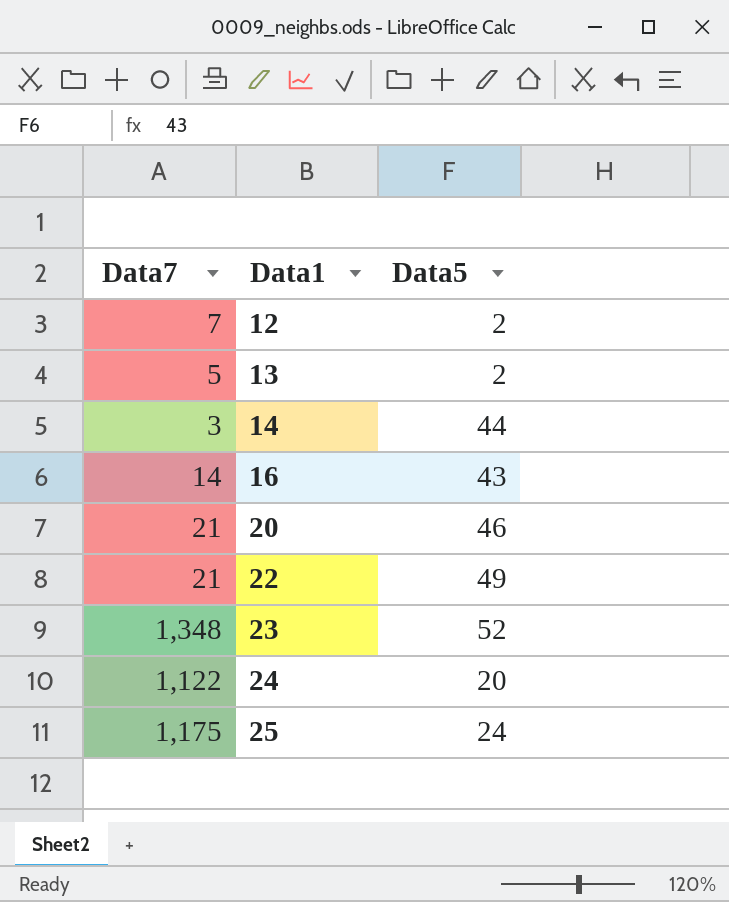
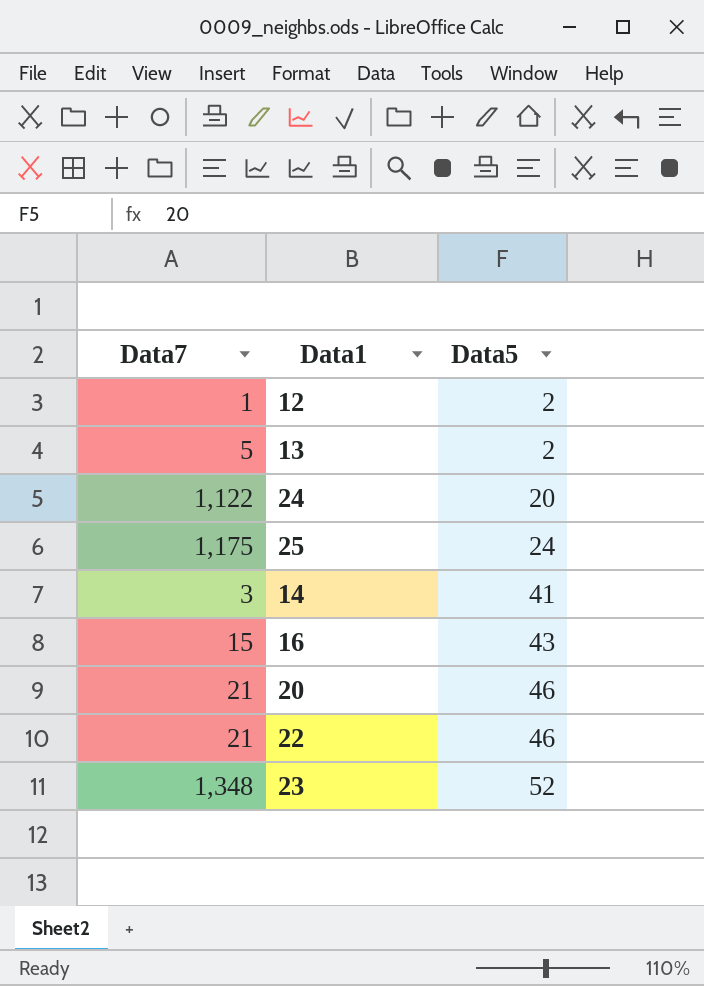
row order: Data1 ascending -> Data5 ascending
12 | Data7: 7 -> 1
14 | Data5: 44 -> 41
16 | Data7: 14 -> 15
22 | Data5: 49 -> 46

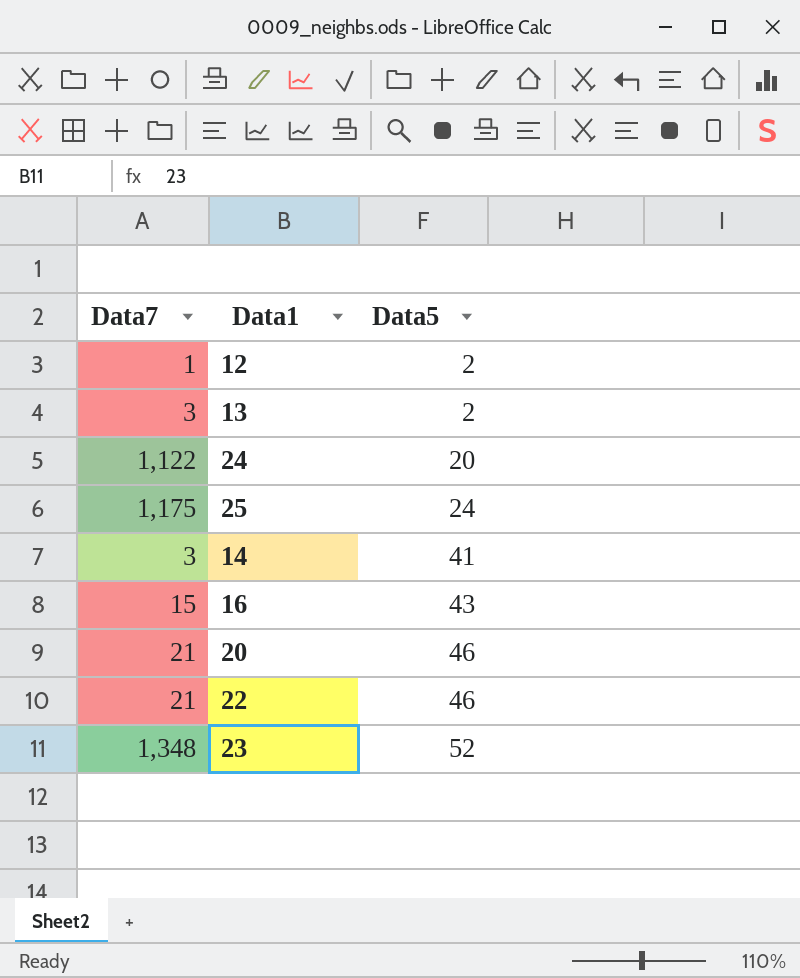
13 | Data7: 5 -> 3

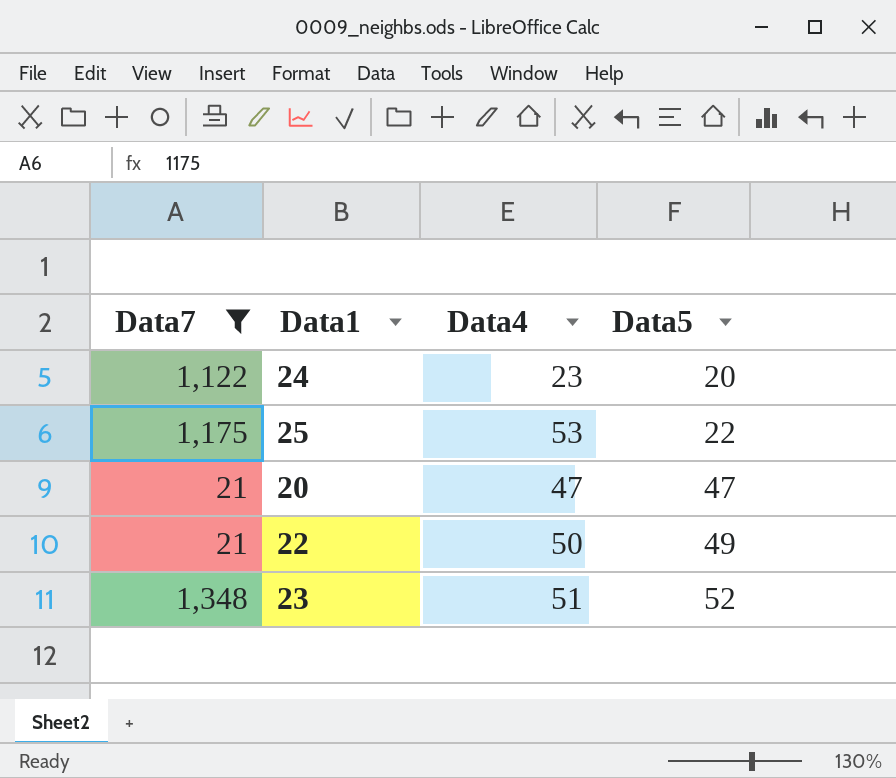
filter: none -> Data7 >= 21
column Data4 | position: none -> 3
25 | Data5: 24 -> 22
20 | Data5: 46 -> 47
22 | Data5: 46 -> 49

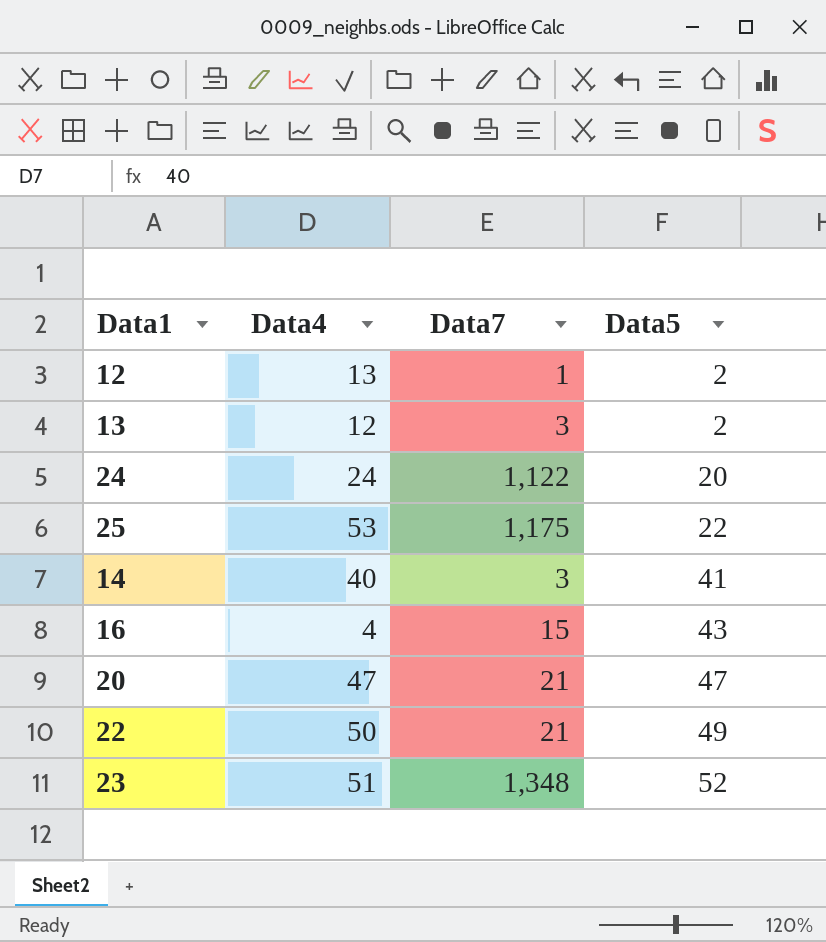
filter: Data7 >= 21 -> none
column Data7 | position: 1 -> 3
24 | Data4: 23 -> 24

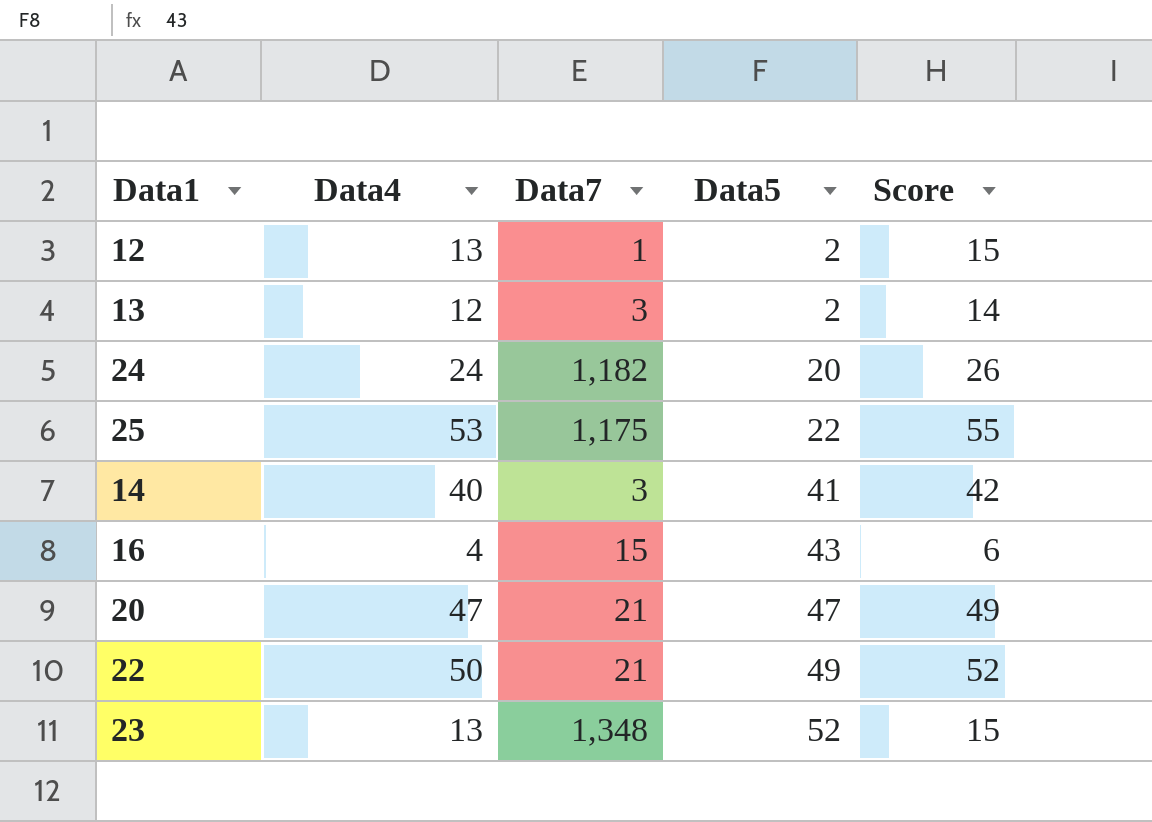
column Score | formula: none -> [Data4] + 2
24 | Data7: 1,122 -> 1,182
23 | Data4: 51 -> 13

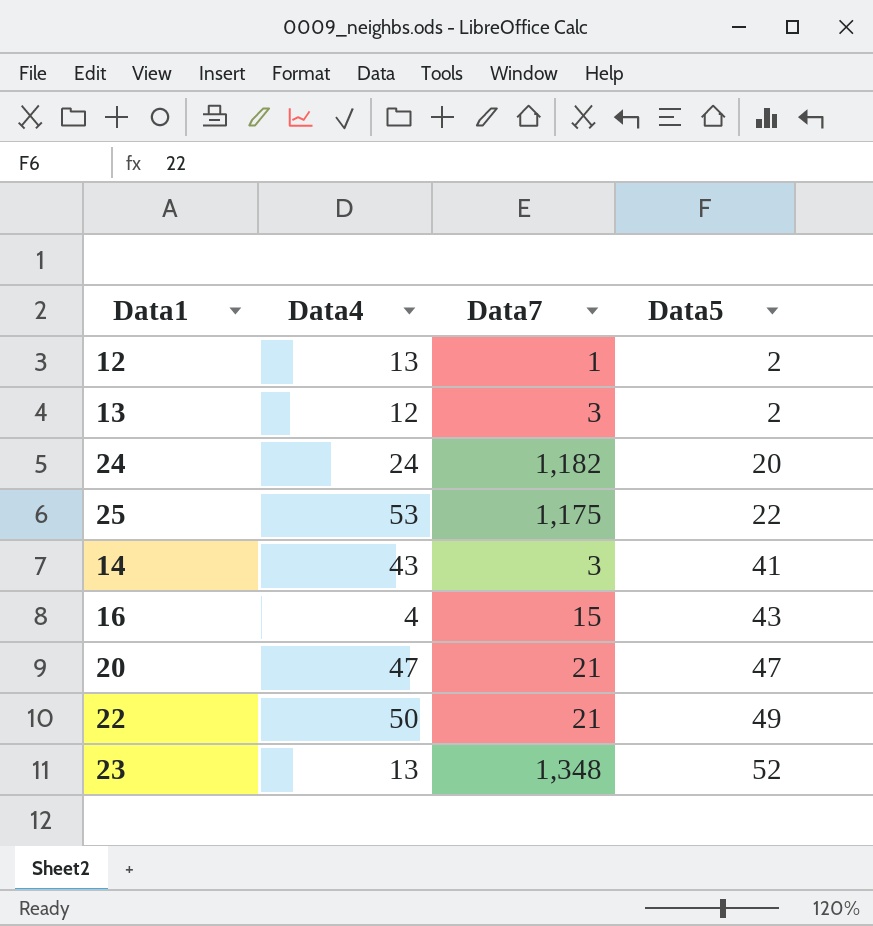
column Score | formula: [Data4] + 2 -> none
14 | Data4: 40 -> 43

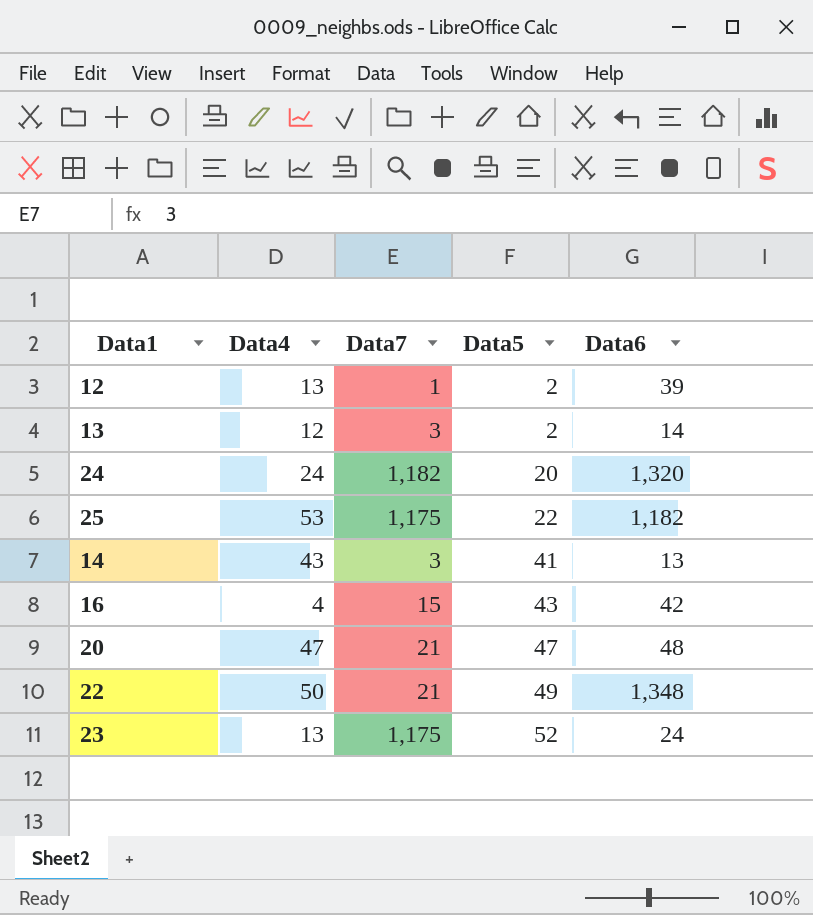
column Data6 | position: none -> 5
23 | Data7: 1,348 -> 1,175

